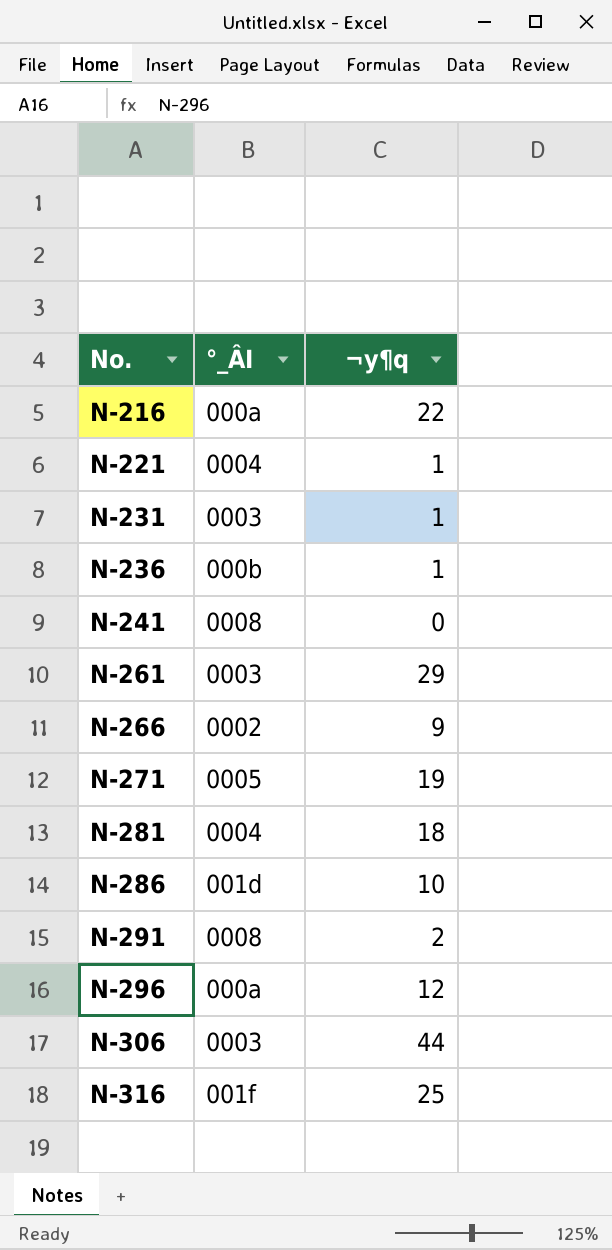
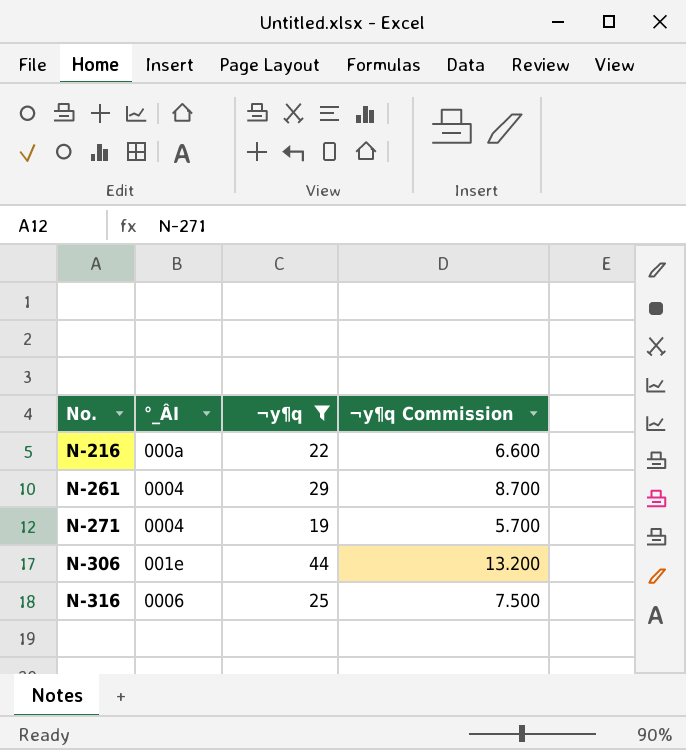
filter: none -> ¬y¶q >= 19
column ¬y¶q Commission | formula: none -> [¬y¶q] * 0.3
N-261 | °_ÂI: 0003 -> 0004
N-271 | °_ÂI: 0005 -> 0004
N-306 | °_ÂI: 0003 -> 001e
N-316 | °_ÂI: 001f -> 0006

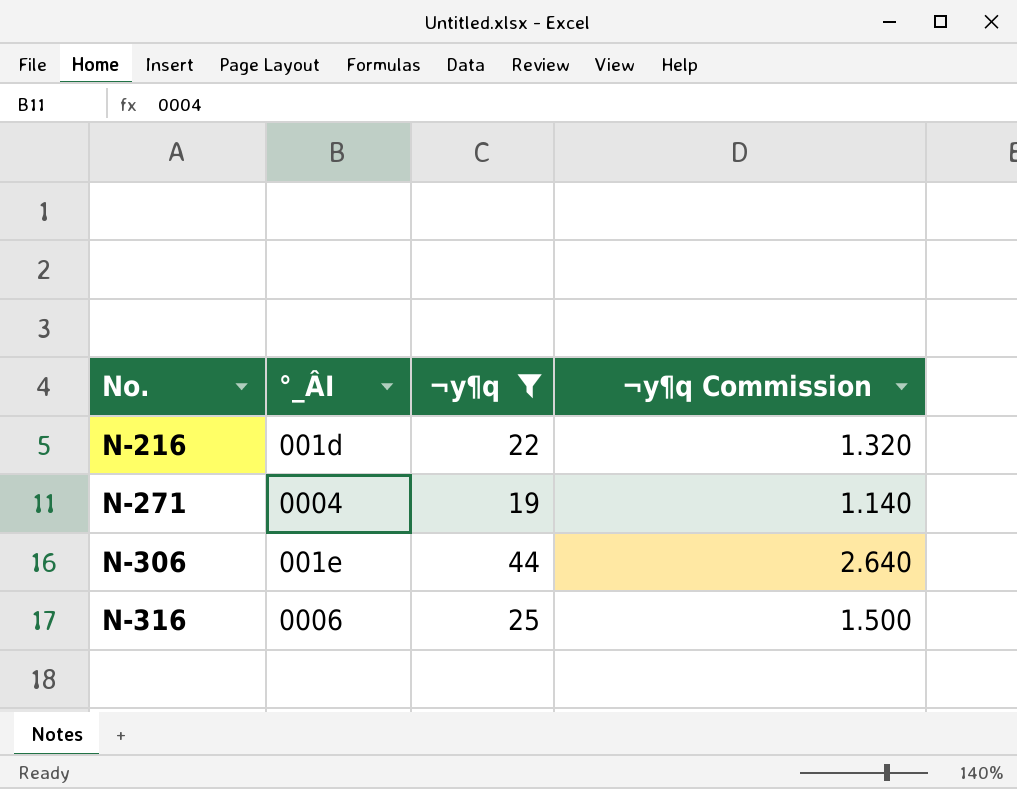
column ¬y¶q Commission | formula: [¬y¶q] * 0.3 -> [¬y¶q] * 0.06
row N-261: 0004 | 29 | 8.700 -> none
N-216 | °_ÂI: 000a -> 001d

